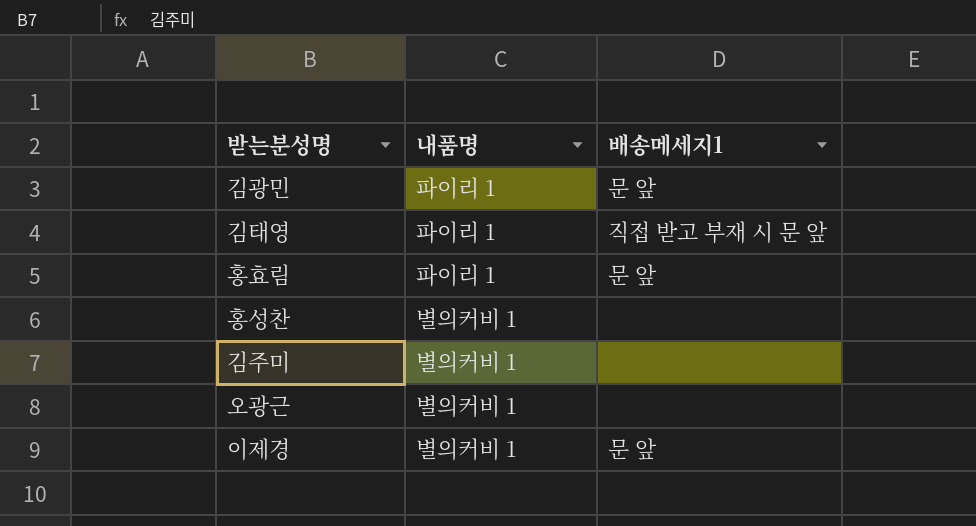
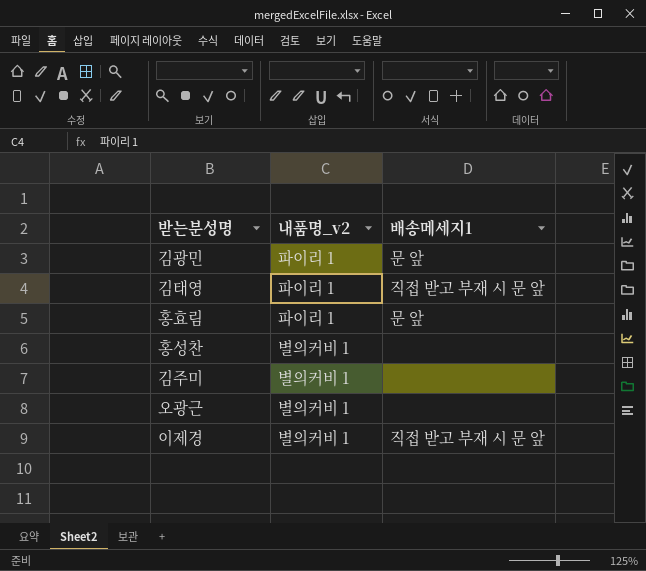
column name: 내품명 -> 내품명_v2
이제경 | 배송메세지1: 문 앞 -> 직접 받고 부재 시 문 앞

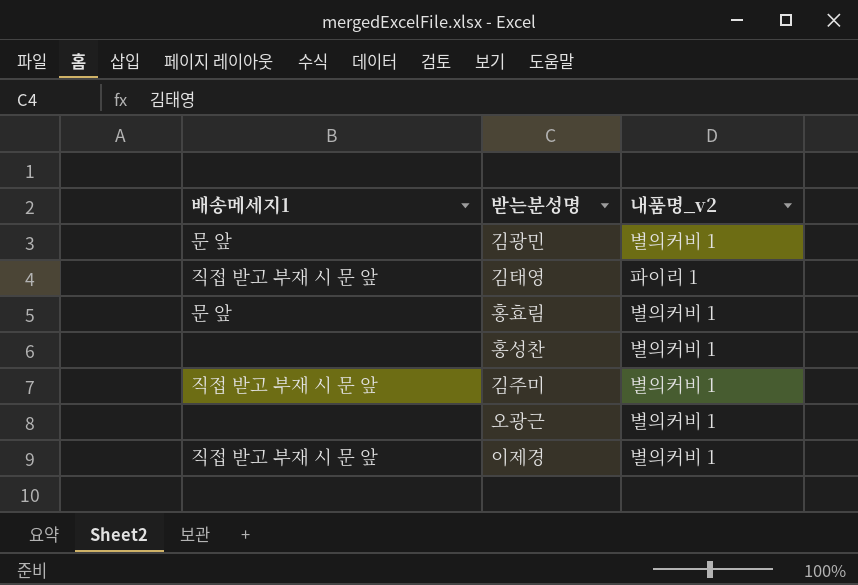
column 배송메세지1 | position: 3 -> 1
김광민 | 내품명_v2: 파이리 1 -> 별의커비 1
홍효림 | 내품명_v2: 파이리 1 -> 별의커비 1
김주미 | 배송메세지1: none -> 직접 받고 부재 시 문 앞

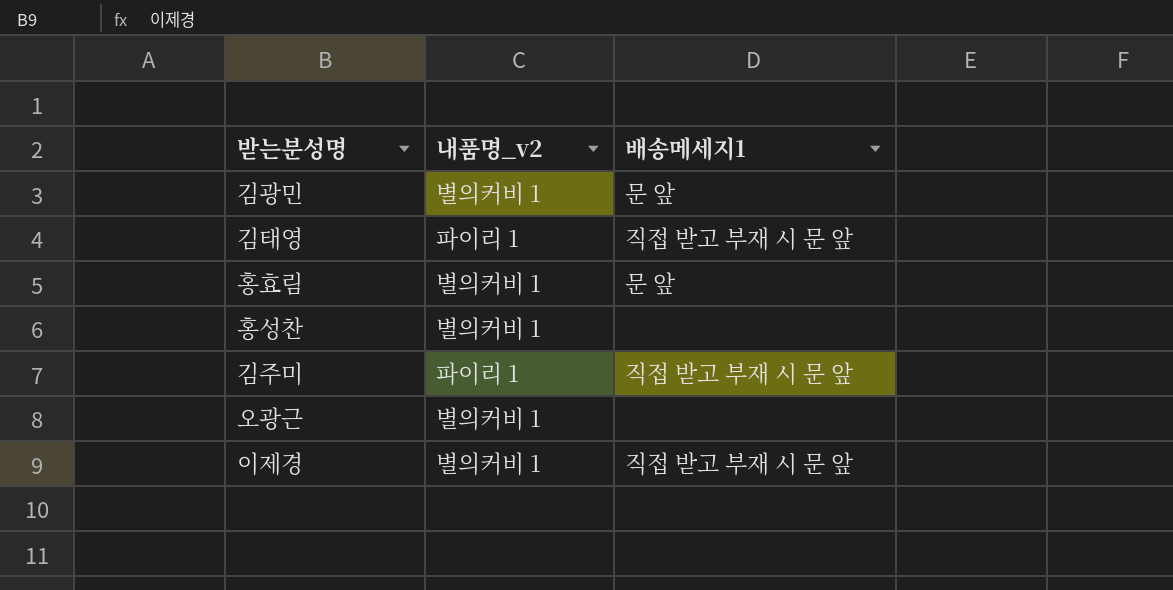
column 배송메세지1 | position: 1 -> 3
김주미 | 내품명_v2: 별의커비 1 -> 파이리 1

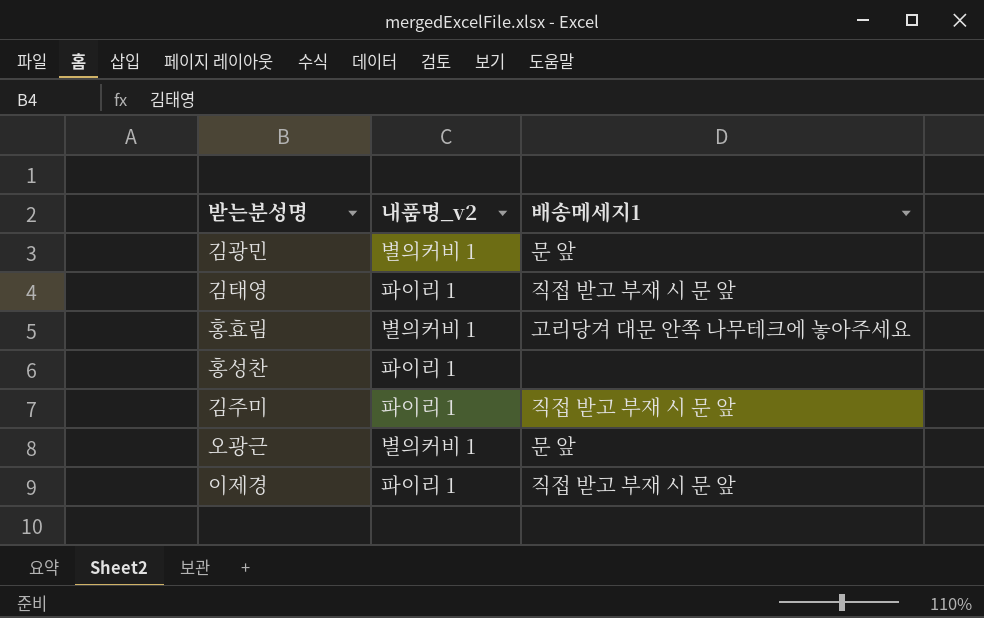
홍효림 | 배송메세지1: 문 앞 -> 고리당겨 대문 안쪽 나무테크에 놓아주세요
홍성찬 | 내품명_v2: 별의커비 1 -> 파이리 1
오광근 | 배송메세지1: none -> 문 앞
이제경 | 내품명_v2: 별의커비 1 -> 파이리 1

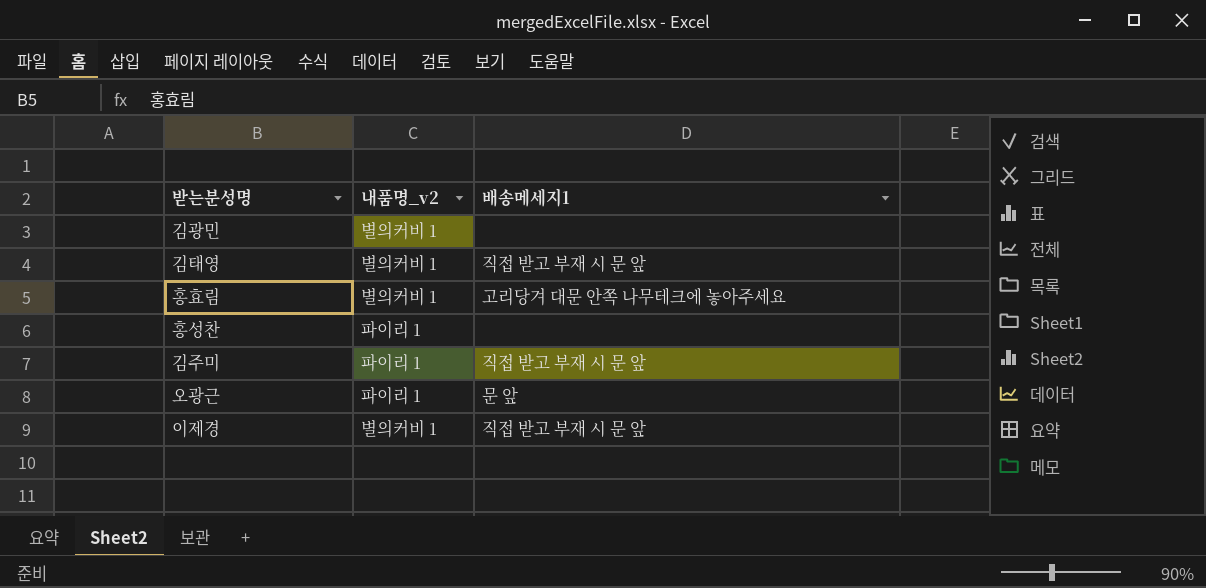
김광민 | 배송메세지1: 문 앞 -> none
김태영 | 내품명_v2: 파이리 1 -> 별의커비 1
오광근 | 내품명_v2: 별의커비 1 -> 파이리 1
이제경 | 내품명_v2: 파이리 1 -> 별의커비 1

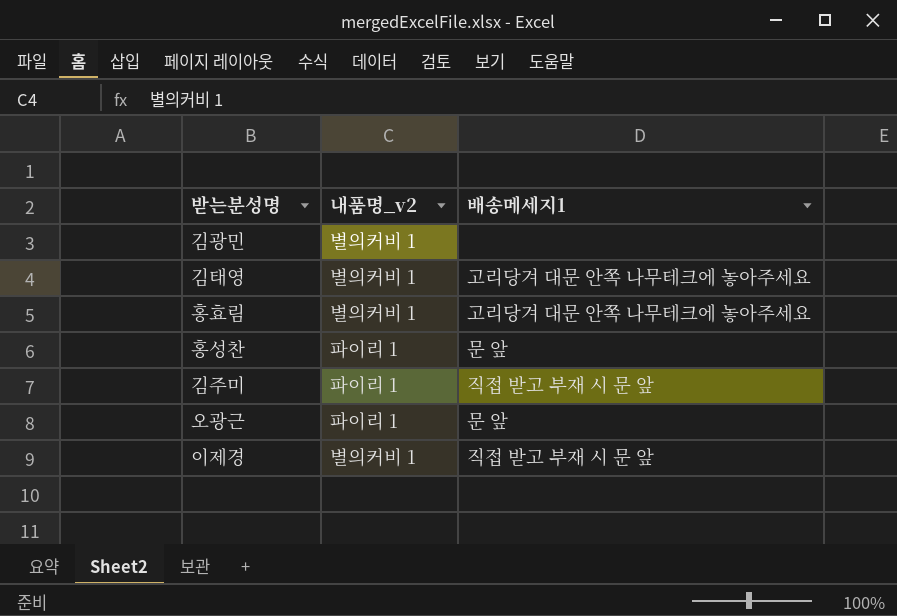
김태영 | 배송메세지1: 직접 받고 부재 시 문 앞 -> 고리당겨 대문 안쪽 나무테크에 놓아주세요
홍성찬 | 배송메세지1: none -> 문 앞

